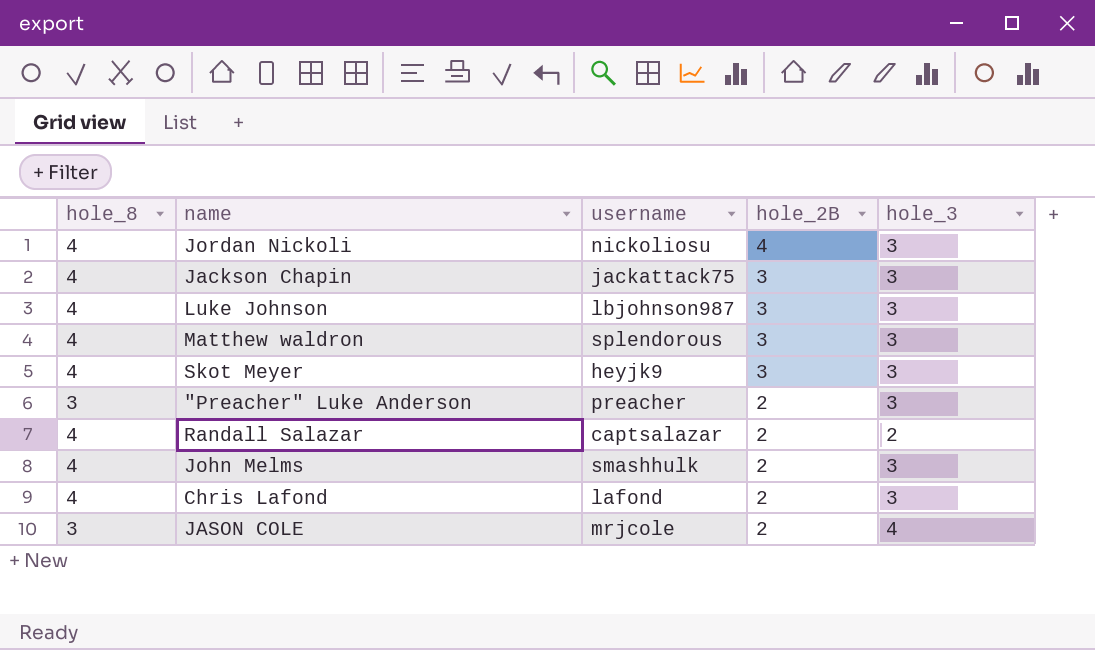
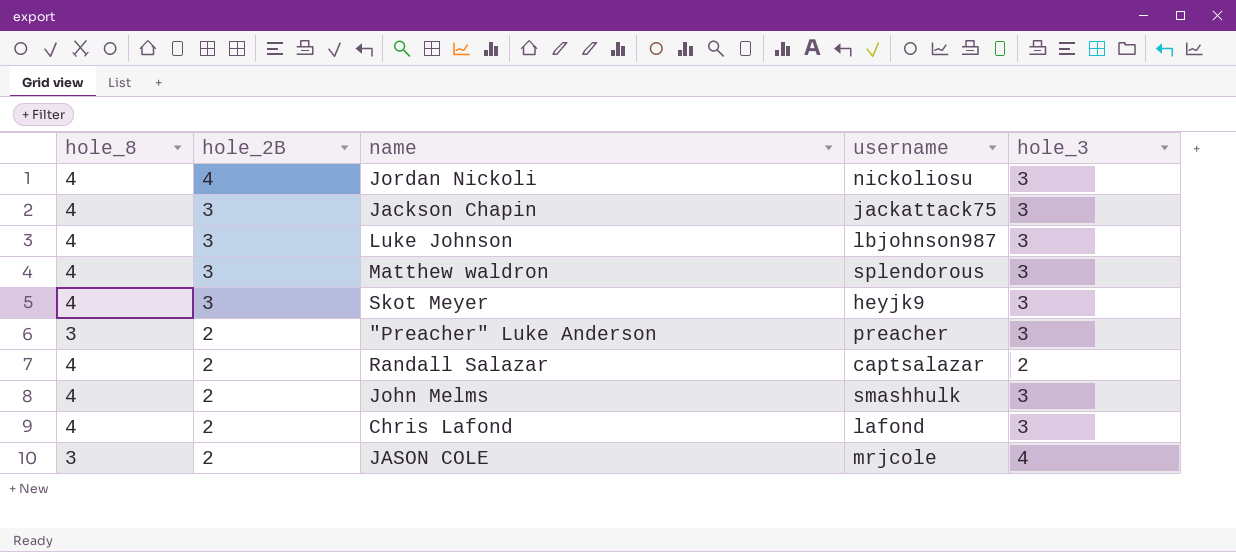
column hole_2B | position: 4 -> 2

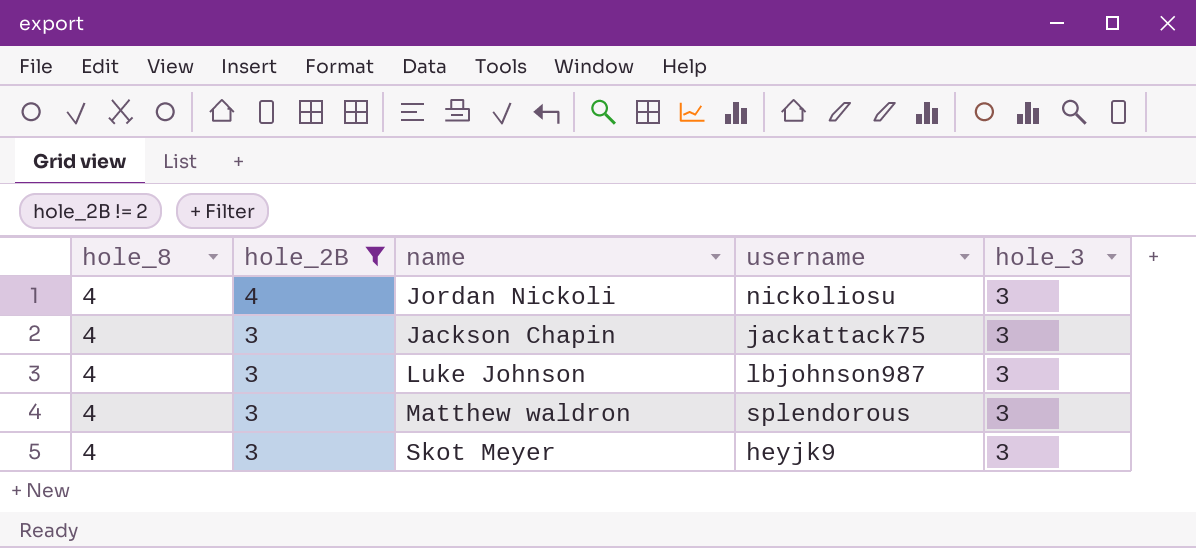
filter: none -> hole_2B != 2

